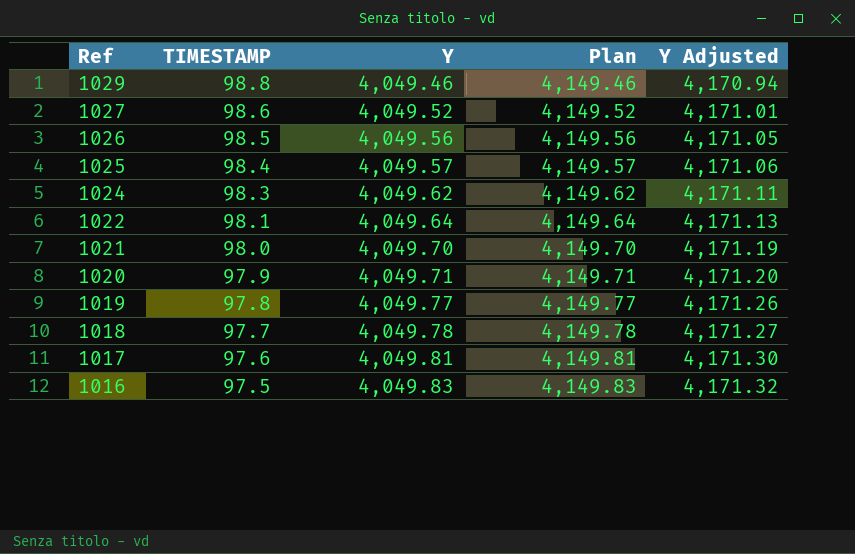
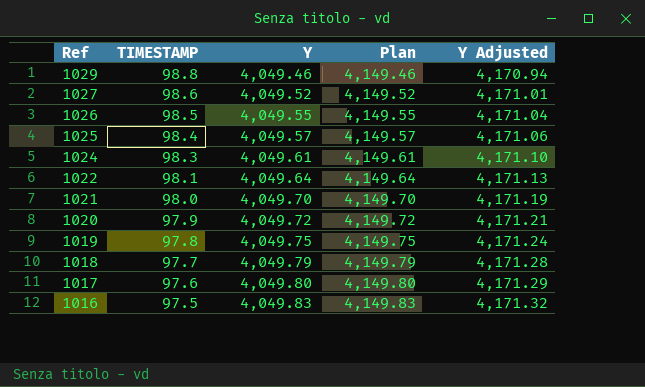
1026 | Y: 4,049.56 -> 4,049.55
1026 | Plan: 4,149.56 -> 4,149.55
1026 | Y Adjusted: 4,171.05 -> 4,171.04
1024 | Y: 4,049.62 -> 4,049.61
1024 | Plan: 4,149.62 -> 4,149.61
1024 | Y Adjusted: 4,171.11 -> 4,171.10
1020 | Y: 4,049.71 -> 4,049.72
1020 | Plan: 4,149.71 -> 4,149.72
1020 | Y Adjusted: 4,171.20 -> 4,171.21
1019 | Y: 4,049.77 -> 4,049.75
1019 | Plan: 4,149.77 -> 4,149.75
1019 | Y Adjusted: 4,171.26 -> 4,171.24
1018 | Y: 4,049.78 -> 4,049.79
1018 | Plan: 4,149.78 -> 4,149.79
1018 | Y Adjusted: 4,171.27 -> 4,171.28
1017 | Y: 4,049.81 -> 4,049.80
1017 | Plan: 4,149.81 -> 4,149.80
1017 | Y Adjusted: 4,171.30 -> 4,171.29

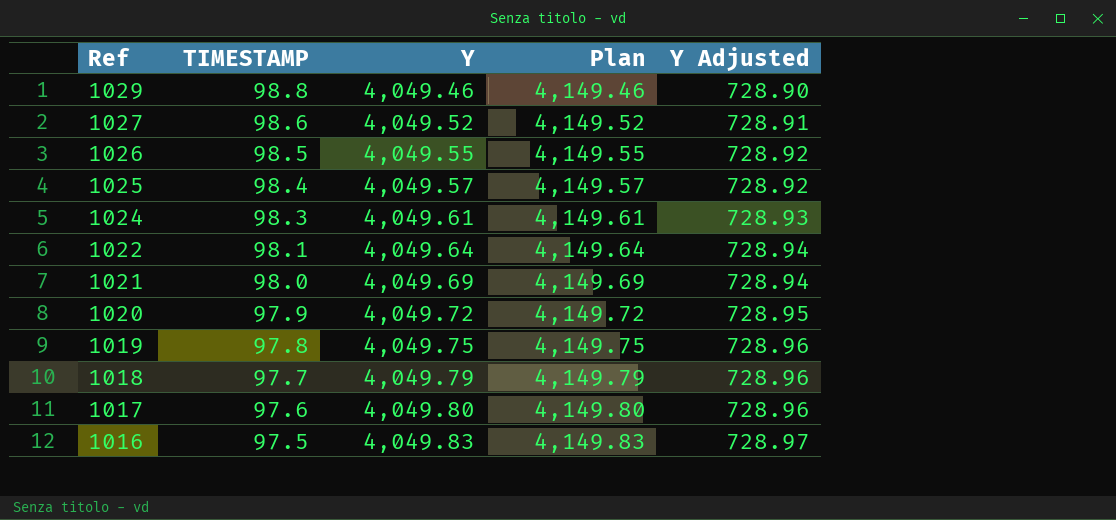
column Y Adjusted | formula: [Y] * 1.03 -> [Y] * 0.18
1021 | Y: 4,049.70 -> 4,049.69
1021 | Plan: 4,149.70 -> 4,149.69

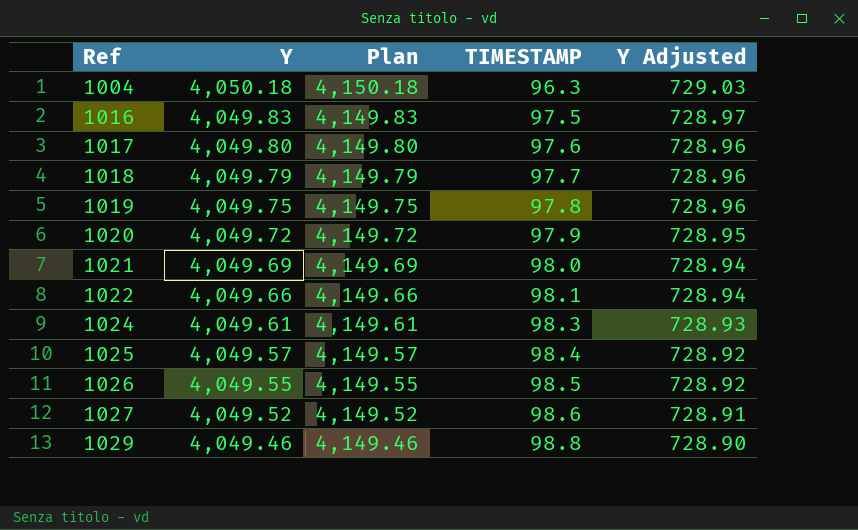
row order: Ref descending -> Ref ascending
column TIMESTAMP | position: 2 -> 4
row 1004: none -> 4,050.18 | 4,150.18 | 96.3 | 729.03
1022 | Y: 4,049.64 -> 4,049.66
1022 | Plan: 4,149.64 -> 4,149.66

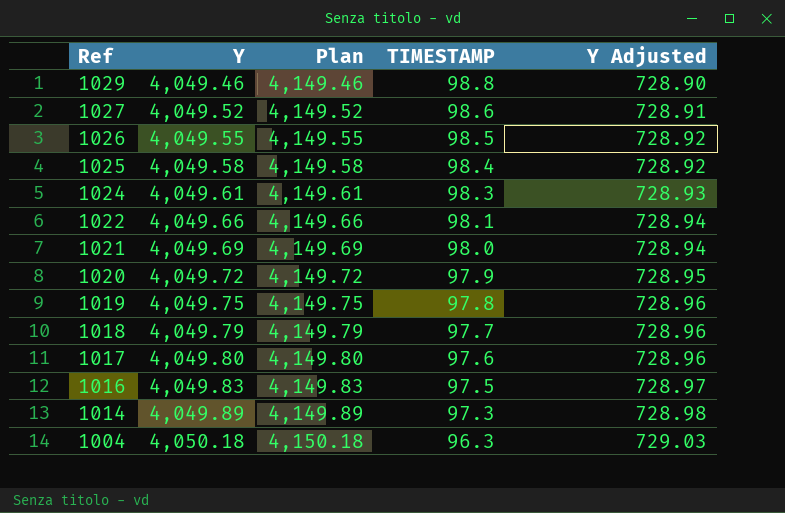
row order: Ref ascending -> Ref descending
1025 | Y: 4,049.57 -> 4,049.58
1025 | Plan: 4,149.57 -> 4,149.58
row 1014: none -> 4,049.89 | 4,149.89 | 97.3 | 728.98

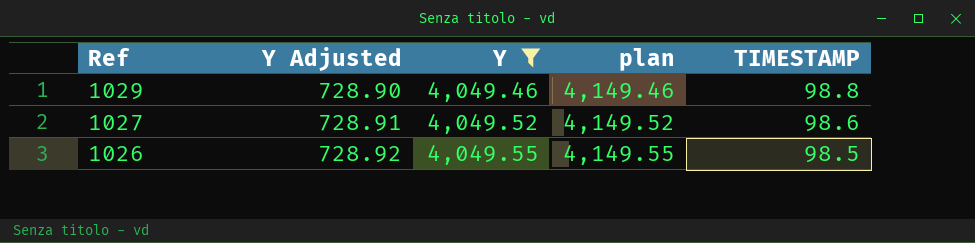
filter: none -> Y <= 4,049.55
column Y Adjusted | position: 5 -> 2
column name: Plan -> plan

